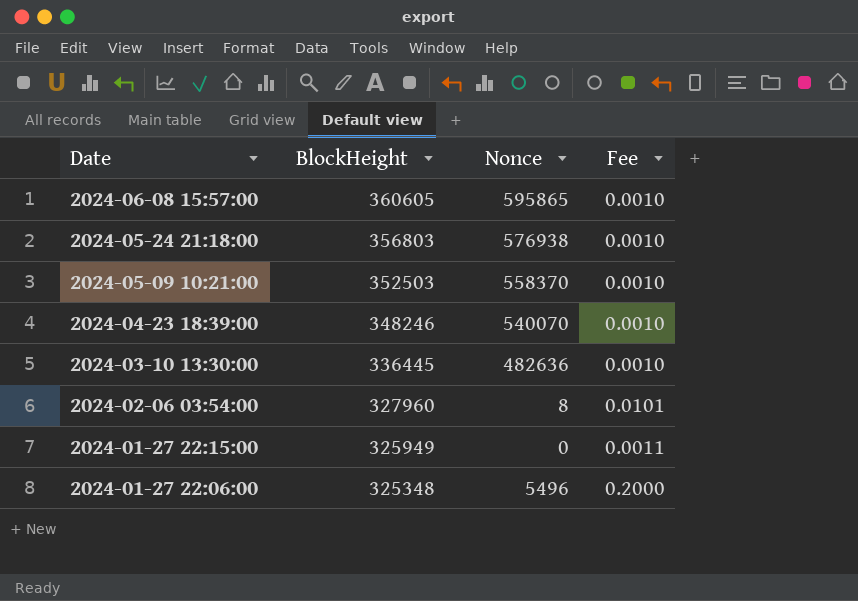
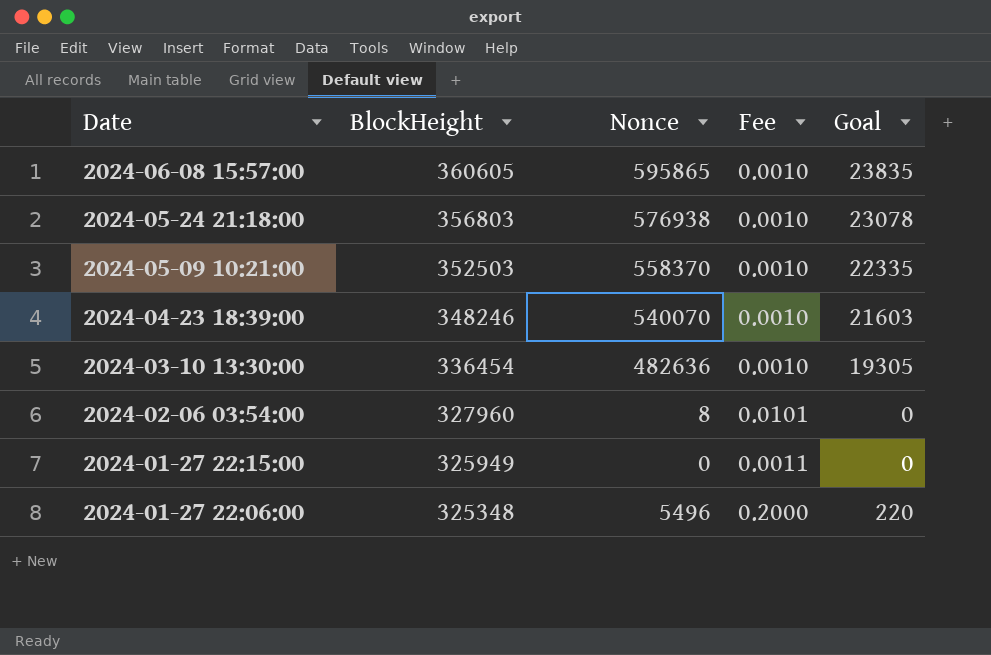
column Goal | formula: none -> [Nonce] * 0.04
2024-03-10 13:30:00 | BlockHeight: 336445 -> 336454

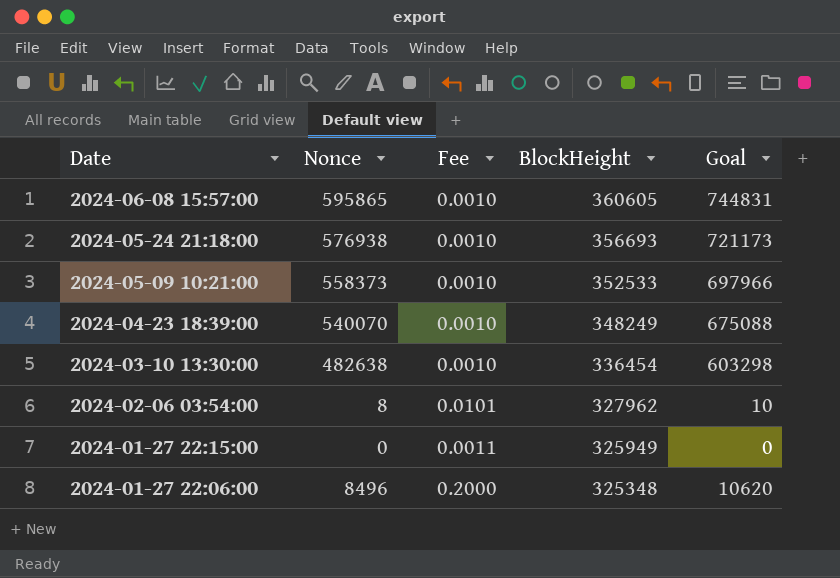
column BlockHeight | position: 2 -> 4
column Goal | formula: [Nonce] * 0.04 -> [Nonce] * 1.25
2024-05-24 21:18:00 | BlockHeight: 356803 -> 356693
2024-05-09 10:21:00 | Nonce: 558370 -> 558373
2024-05-09 10:21:00 | BlockHeight: 352503 -> 352533
2024-04-23 18:39:00 | BlockHeight: 348246 -> 348249
2024-03-10 13:30:00 | Nonce: 482636 -> 482638
2024-02-06 03:54:00 | BlockHeight: 327960 -> 327962
2024-01-27 22:06:00 | Nonce: 5496 -> 8496

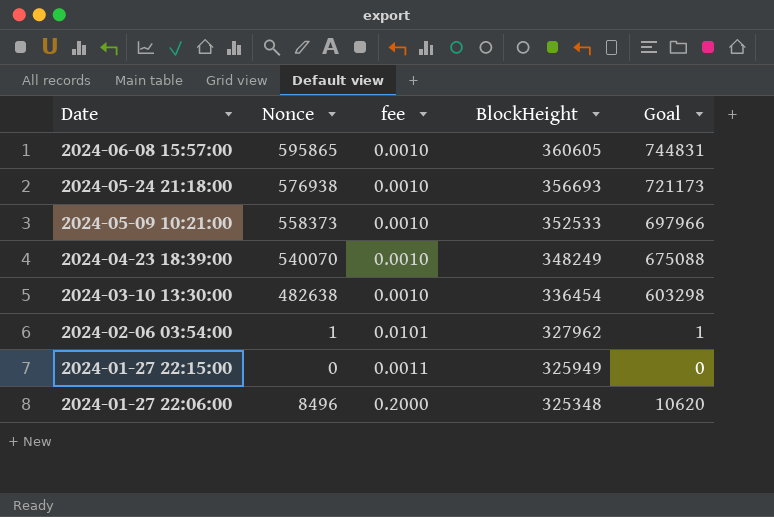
column name: Fee -> fee
2024-02-06 03:54:00 | Nonce: 8 -> 1
2024-02-06 03:54:00 | Goal: 10 -> 1

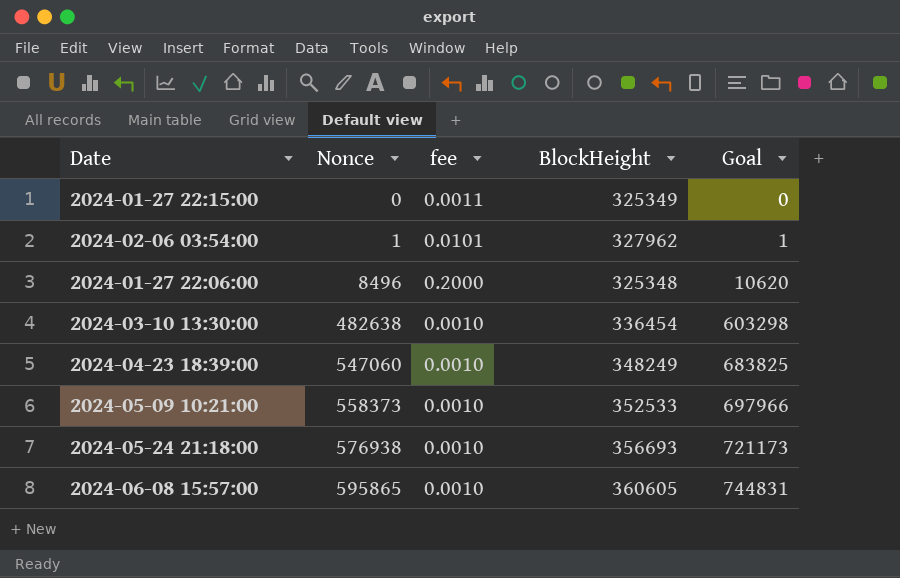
row order: Date descending -> Nonce ascending
2024-01-27 22:15:00 | BlockHeight: 325949 -> 325349
2024-04-23 18:39:00 | Nonce: 540070 -> 547060
2024-04-23 18:39:00 | Goal: 675088 -> 683825

